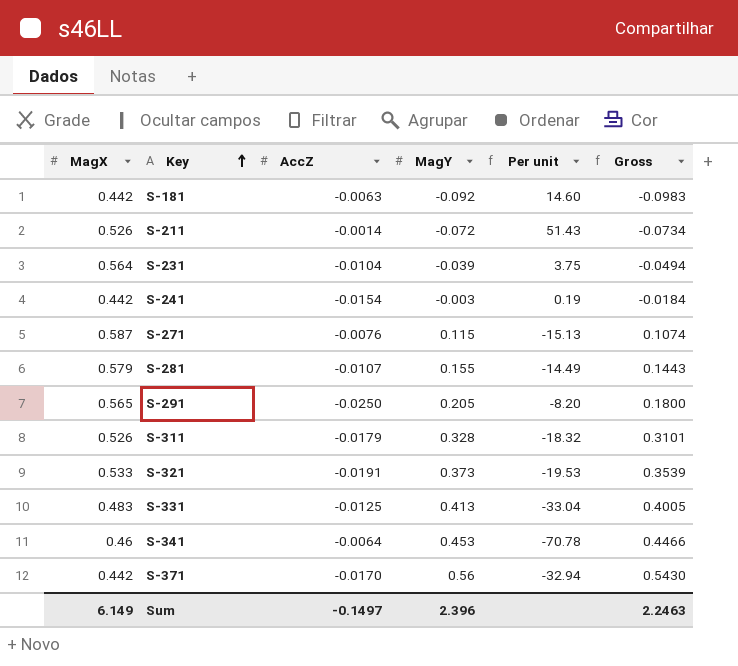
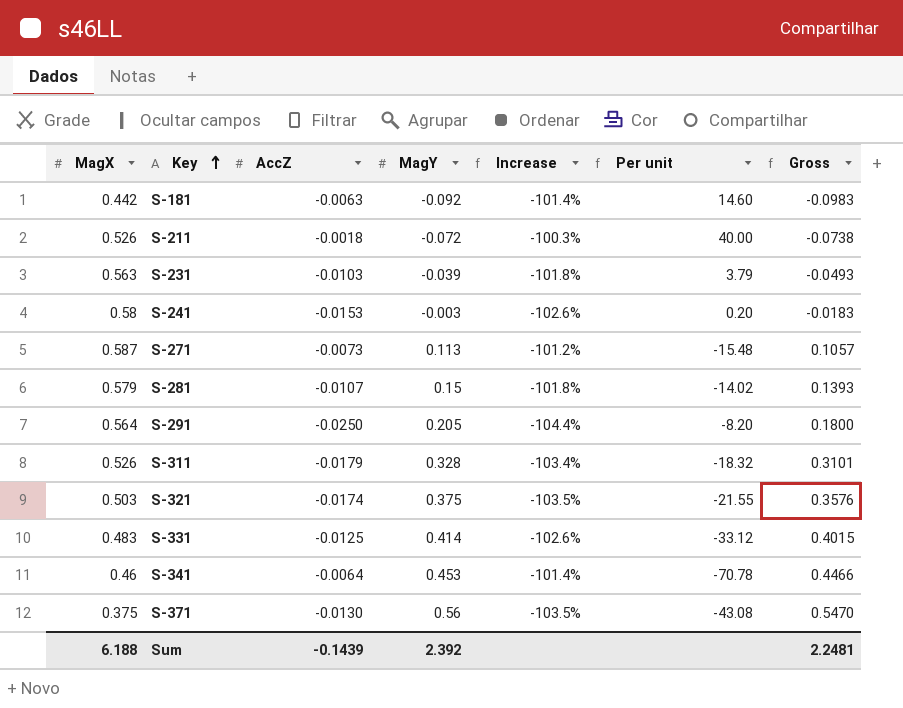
column Increase | formula: none -> ([AccZ] - [MagX]) / [MagX]
S-211 | AccZ: -0.0014 -> -0.0018
S-211 | Per unit: 51.43 -> 40.00
S-211 | Gross: -0.0734 -> -0.0738
S-231 | MagX: 0.564 -> 0.563
S-231 | AccZ: -0.0104 -> -0.0103
S-231 | Per unit: 3.75 -> 3.79
S-231 | Gross: -0.0494 -> -0.0493
S-241 | MagX: 0.442 -> 0.58
S-241 | AccZ: -0.0154 -> -0.0153
S-241 | Per unit: 0.19 -> 0.20
S-241 | Gross: -0.0184 -> -0.0183
S-271 | AccZ: -0.0076 -> -0.0073
S-271 | MagY: 0.115 -> 0.113
S-271 | Per unit: -15.13 -> -15.48
S-271 | Gross: 0.1074 -> 0.1057
S-281 | MagY: 0.155 -> 0.15
S-281 | Per unit: -14.49 -> -14.02
S-281 | Gross: 0.1443 -> 0.1393
S-291 | MagX: 0.565 -> 0.564
S-321 | MagX: 0.533 -> 0.503
S-321 | AccZ: -0.0191 -> -0.0174
S-321 | MagY: 0.373 -> 0.375
S-321 | Per unit: -19.53 -> -21.55
S-321 | Gross: 0.3539 -> 0.3576
S-331 | MagY: 0.413 -> 0.414
S-331 | Per unit: -33.04 -> -33.12
S-331 | Gross: 0.4005 -> 0.4015
S-371 | MagX: 0.442 -> 0.375
S-371 | AccZ: -0.0170 -> -0.0130
S-371 | Per unit: -32.94 -> -43.08
S-371 | Gross: 0.5430 -> 0.5470
Sum | MagX: 6.149 -> 6.188
Sum | AccZ: -0.1497 -> -0.1439
Sum | MagY: 2.396 -> 2.392
Sum | Gross: 2.2463 -> 2.2481

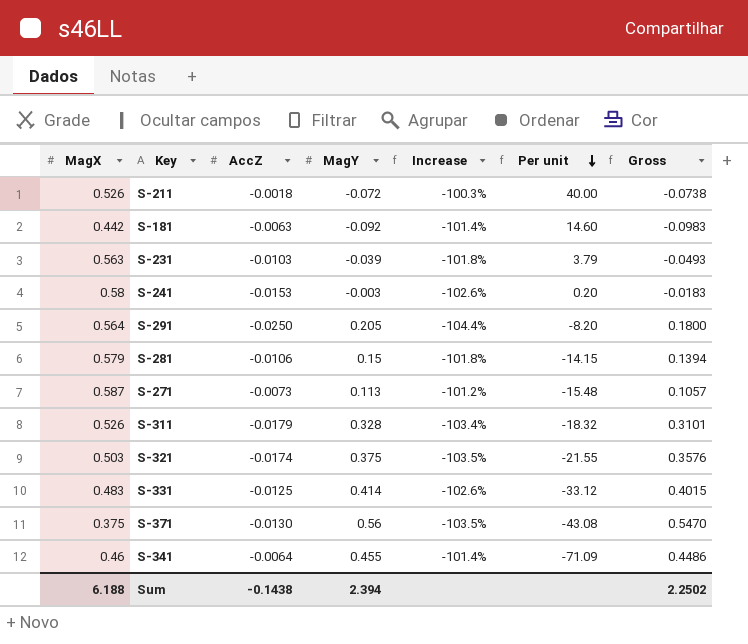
row order: Key ascending -> Per unit descending
S-281 | AccZ: -0.0107 -> -0.0106
S-281 | Per unit: -14.02 -> -14.15
S-281 | Gross: 0.1393 -> 0.1394
S-341 | MagY: 0.453 -> 0.455
S-341 | Per unit: -70.78 -> -71.09
S-341 | Gross: 0.4466 -> 0.4486
Sum | AccZ: -0.1439 -> -0.1438
Sum | MagY: 2.392 -> 2.394
Sum | Gross: 2.2481 -> 2.2502

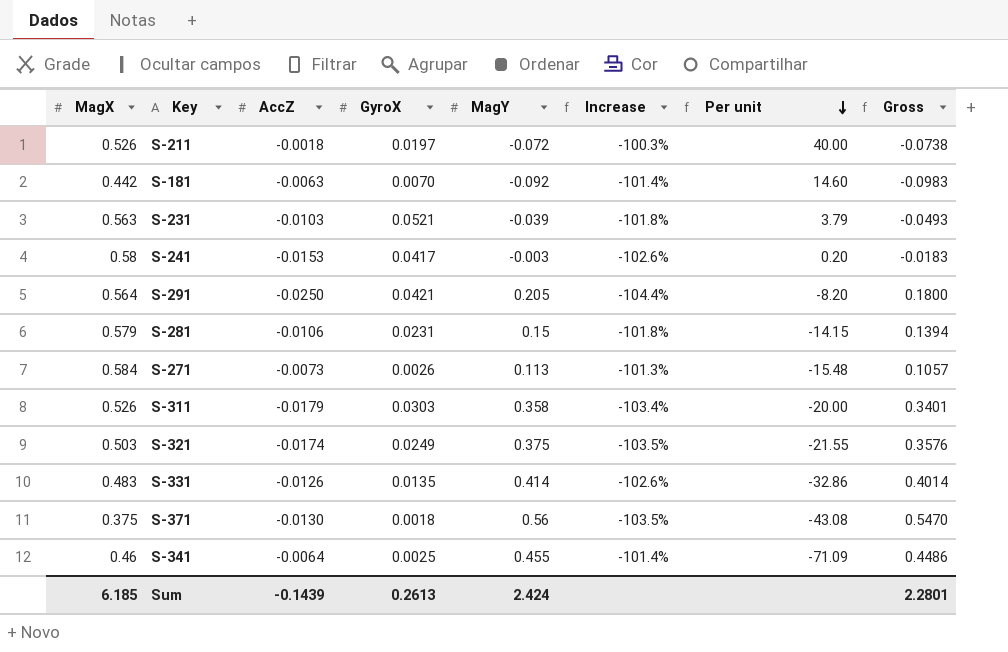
column GyroX | position: none -> 4
S-271 | MagX: 0.587 -> 0.584
S-271 | Increase: -101.2% -> -101.3%
S-311 | MagY: 0.328 -> 0.358
S-311 | Per unit: -18.32 -> -20.00
S-311 | Gross: 0.3101 -> 0.3401
S-331 | AccZ: -0.0125 -> -0.0126
S-331 | Per unit: -33.12 -> -32.86
S-331 | Gross: 0.4015 -> 0.4014
Sum | MagX: 6.188 -> 6.185
Sum | AccZ: -0.1438 -> -0.1439
Sum | MagY: 2.394 -> 2.424
Sum | Gross: 2.2502 -> 2.2801

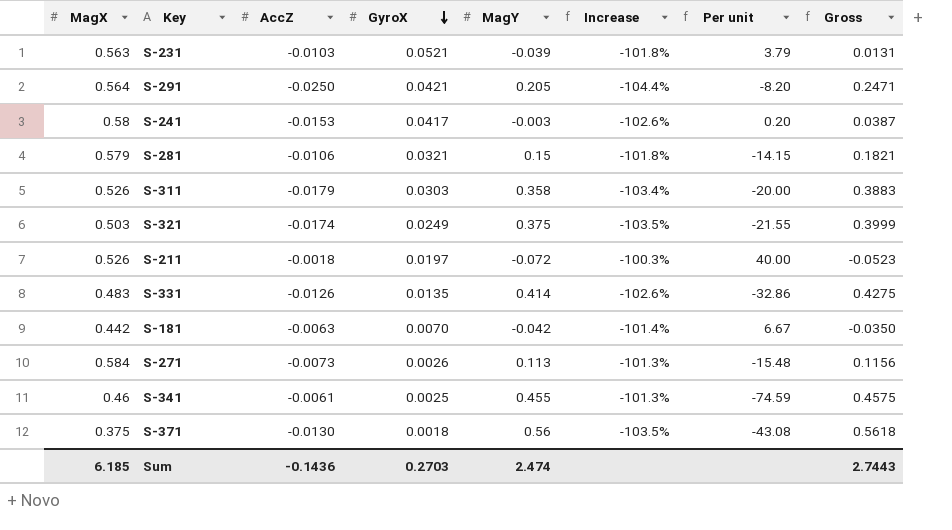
row order: Per unit descending -> GyroX descending
column Gross | formula: [AccZ] + [MagY] -> [GyroX] + [MagY]
S-281 | GyroX: 0.0231 -> 0.0321
S-181 | MagY: -0.092 -> -0.042
S-181 | Per unit: 14.60 -> 6.67
S-341 | AccZ: -0.0064 -> -0.0061
S-341 | Increase: -101.4% -> -101.3%
S-341 | Per unit: -71.09 -> -74.59
Sum | AccZ: -0.1439 -> -0.1436
Sum | GyroX: 0.2613 -> 0.2703
Sum | MagY: 2.424 -> 2.474
Sum | Gross: 2.2801 -> 2.7443

